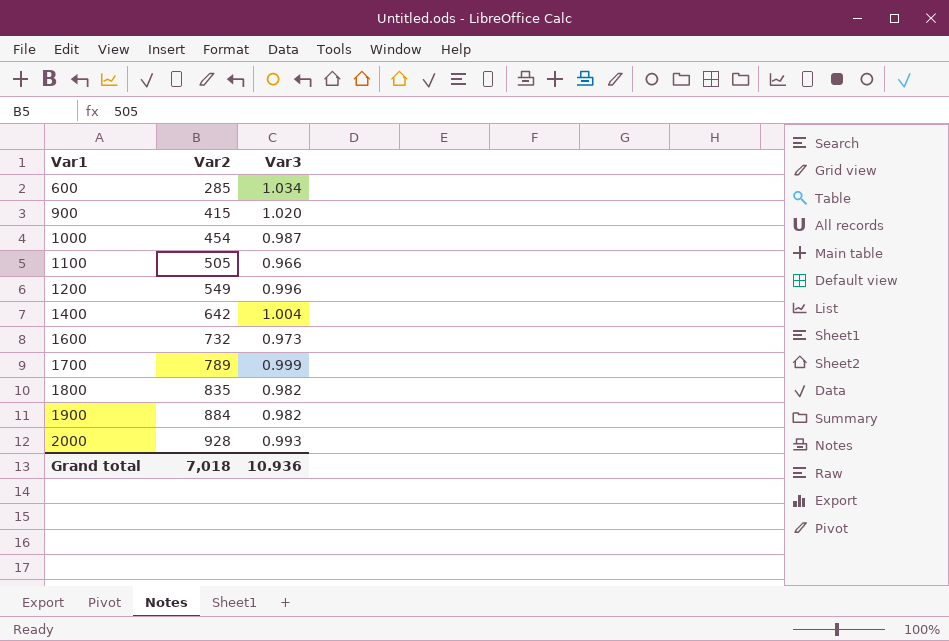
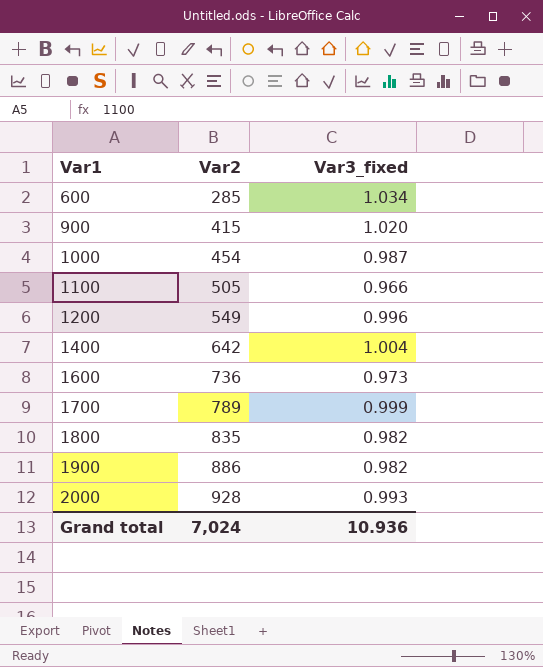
column name: Var3 -> Var3_fixed
1600 | Var2: 732 -> 736
1900 | Var2: 884 -> 886
Grand total | Var2: 7,018 -> 7,024

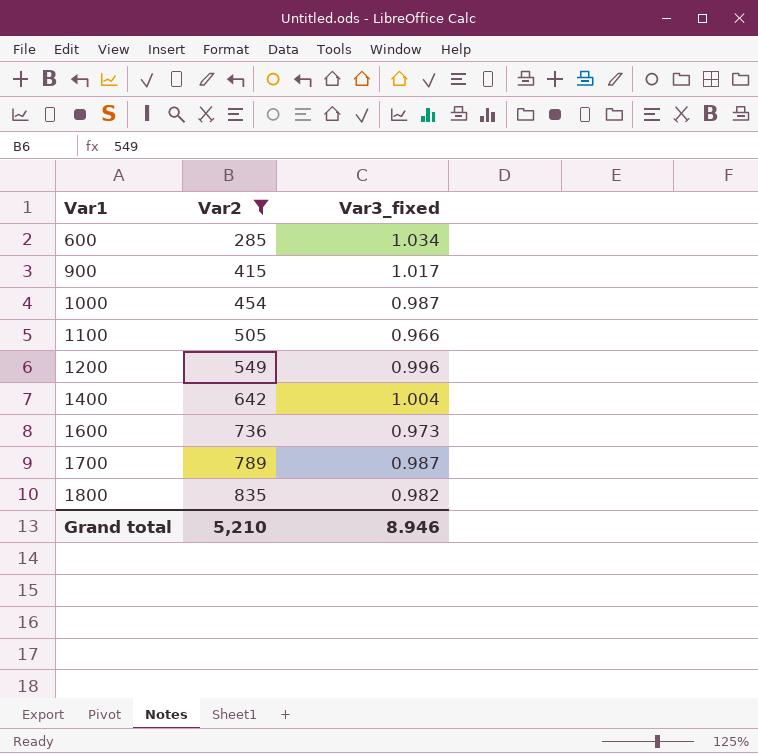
filter: none -> Var2 <= 835
900 | Var3_fixed: 1.020 -> 1.017
1700 | Var3_fixed: 0.999 -> 0.987
Grand total | Var2: 7,024 -> 5,210
Grand total | Var3_fixed: 10.936 -> 8.946

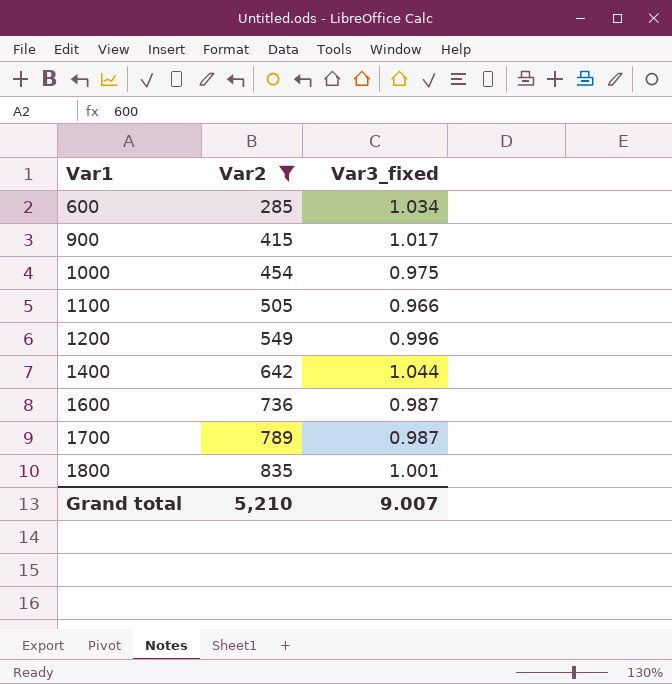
1000 | Var3_fixed: 0.987 -> 0.975
1400 | Var3_fixed: 1.004 -> 1.044
1600 | Var3_fixed: 0.973 -> 0.987
1800 | Var3_fixed: 0.982 -> 1.001
Grand total | Var3_fixed: 8.946 -> 9.007

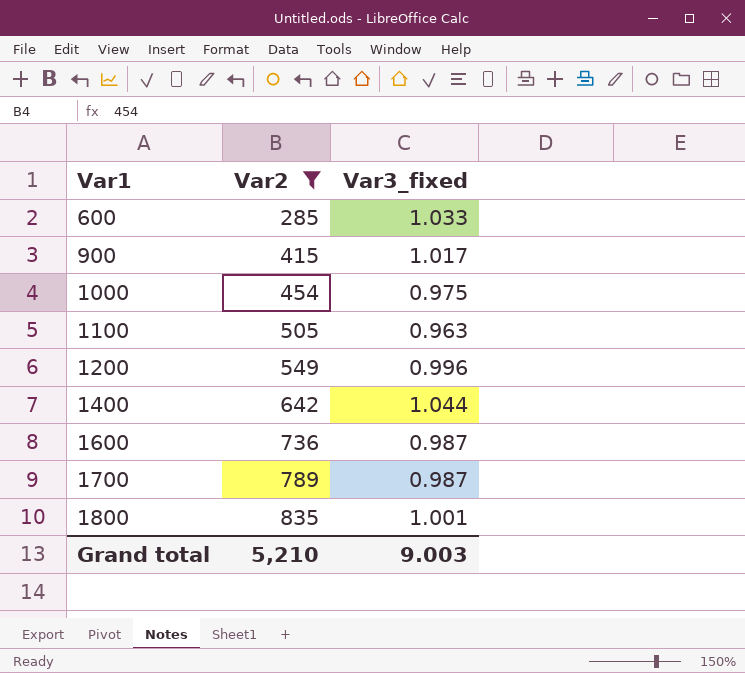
600 | Var3_fixed: 1.034 -> 1.033
1100 | Var3_fixed: 0.966 -> 0.963
Grand total | Var3_fixed: 9.007 -> 9.003

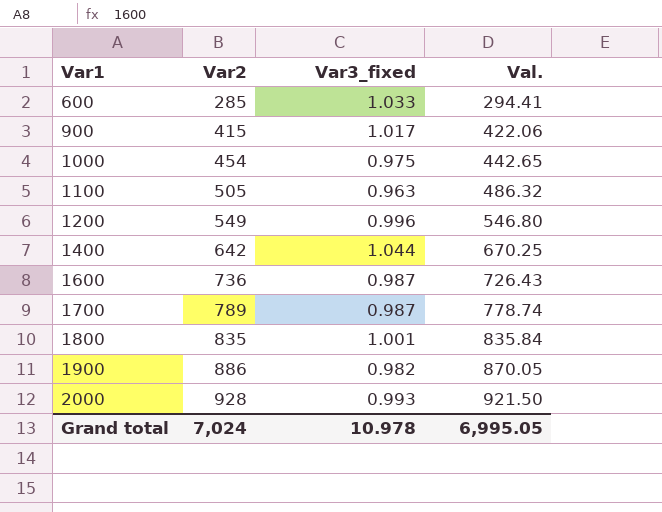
filter: Var2 <= 835 -> none
column Val. | formula: none -> [Var2] * [Var3_fixed]
Grand total | Var2: 5,210 -> 7,024
Grand total | Var3_fixed: 9.003 -> 10.978

